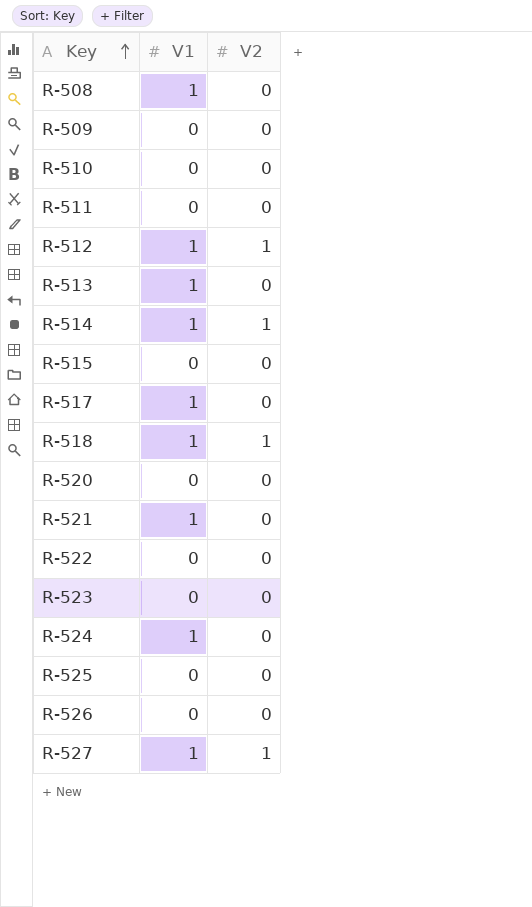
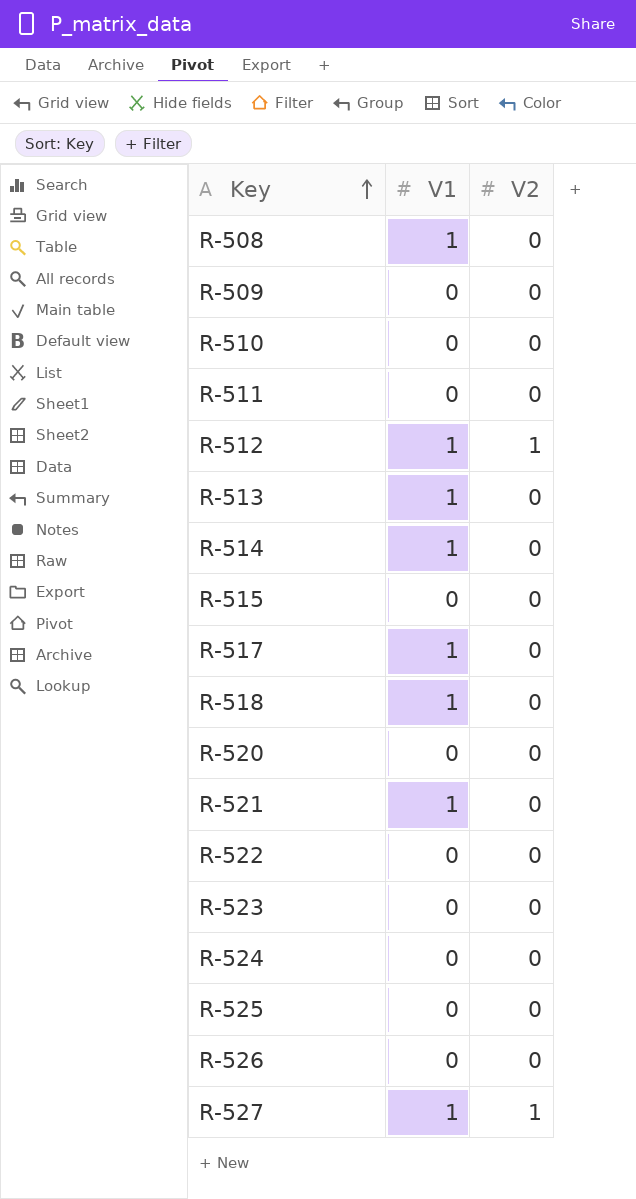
R-514 | V2: 1 -> 0
R-518 | V2: 1 -> 0
R-524 | V1: 1 -> 0

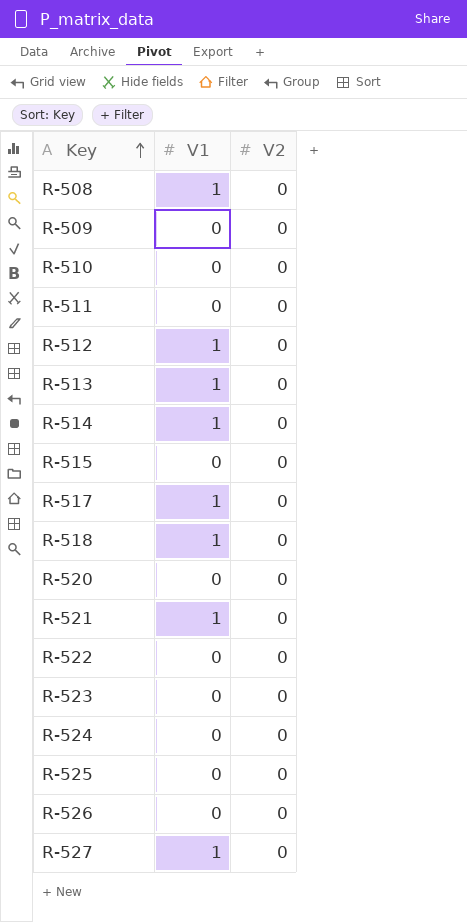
R-512 | V2: 1 -> 0
R-527 | V2: 1 -> 0

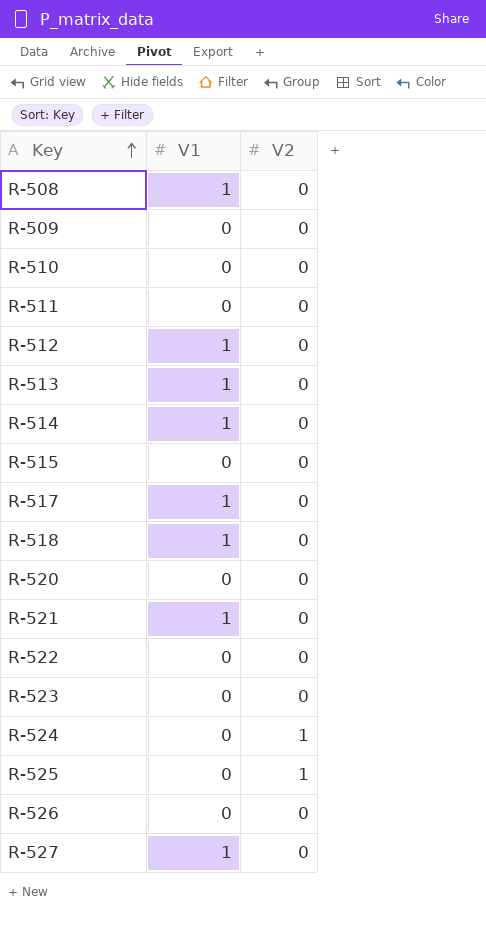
R-524 | V2: 0 -> 1
R-525 | V2: 0 -> 1

